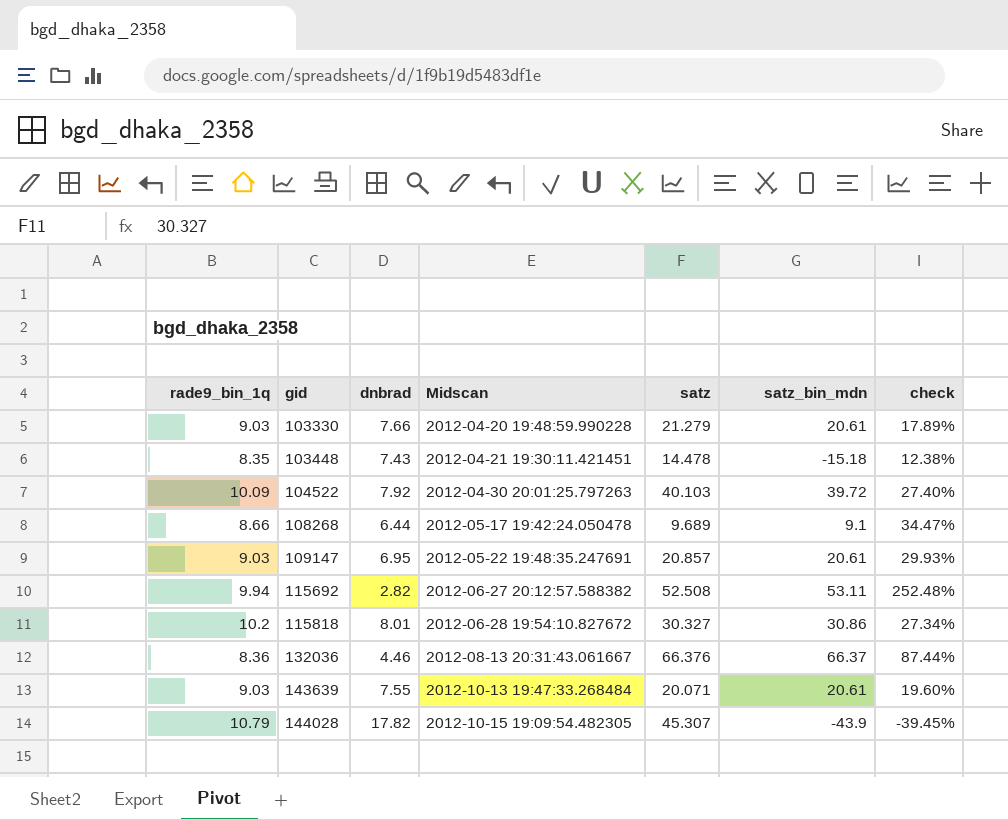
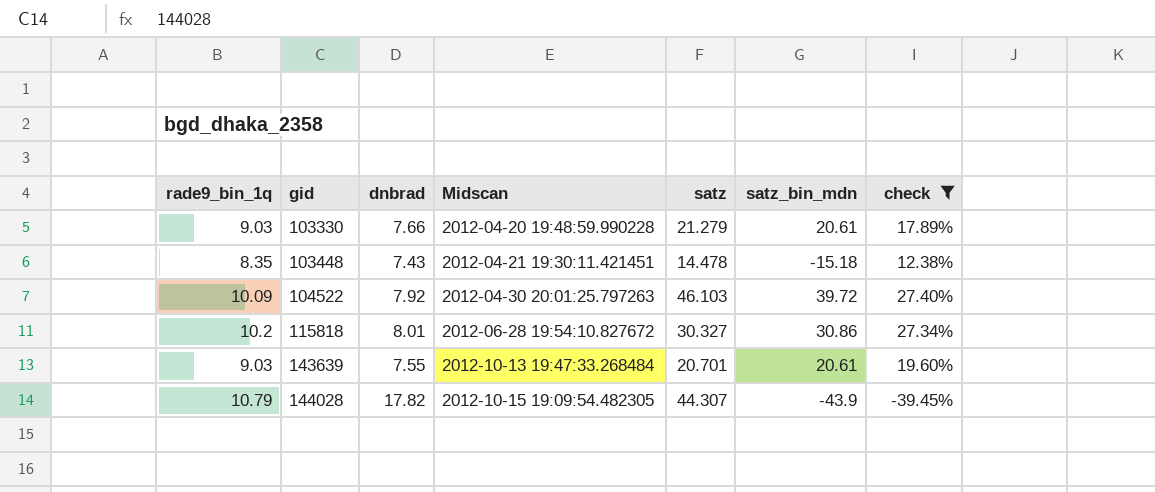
filter: none -> check <= 27.40%
104522 | satz: 40.103 -> 46.103
143639 | satz: 20.071 -> 20.701
144028 | satz: 45.307 -> 44.307

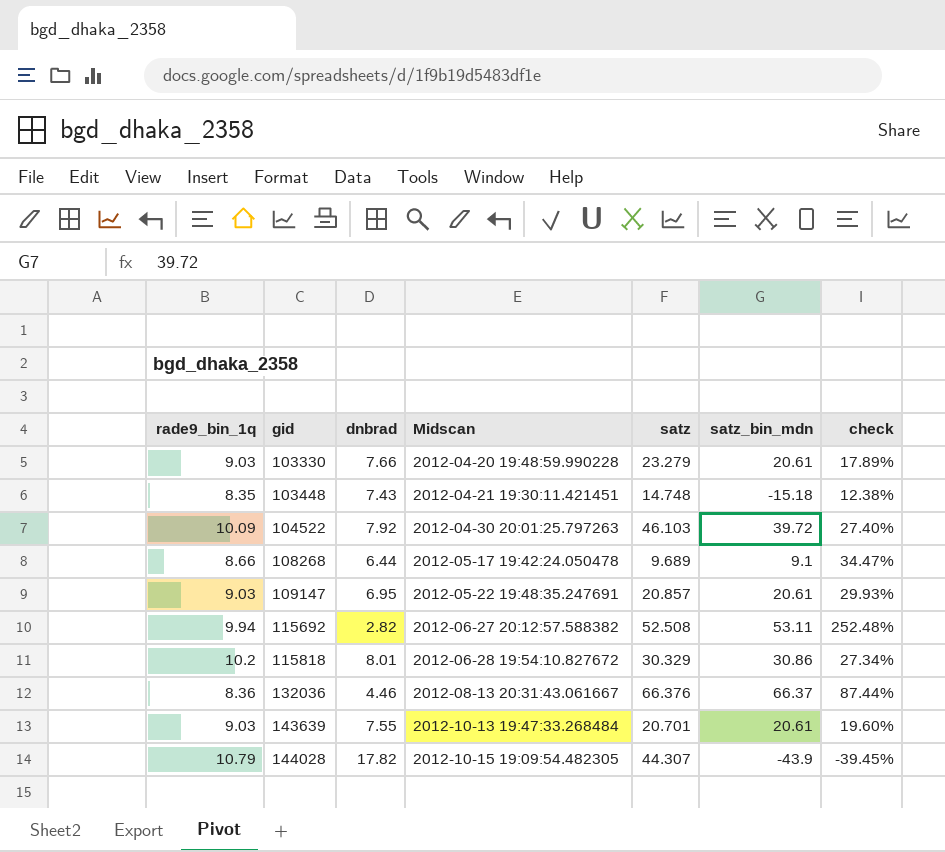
filter: check <= 27.40% -> none
103330 | satz: 21.279 -> 23.279
103448 | satz: 14.478 -> 14.748
115818 | satz: 30.327 -> 30.329

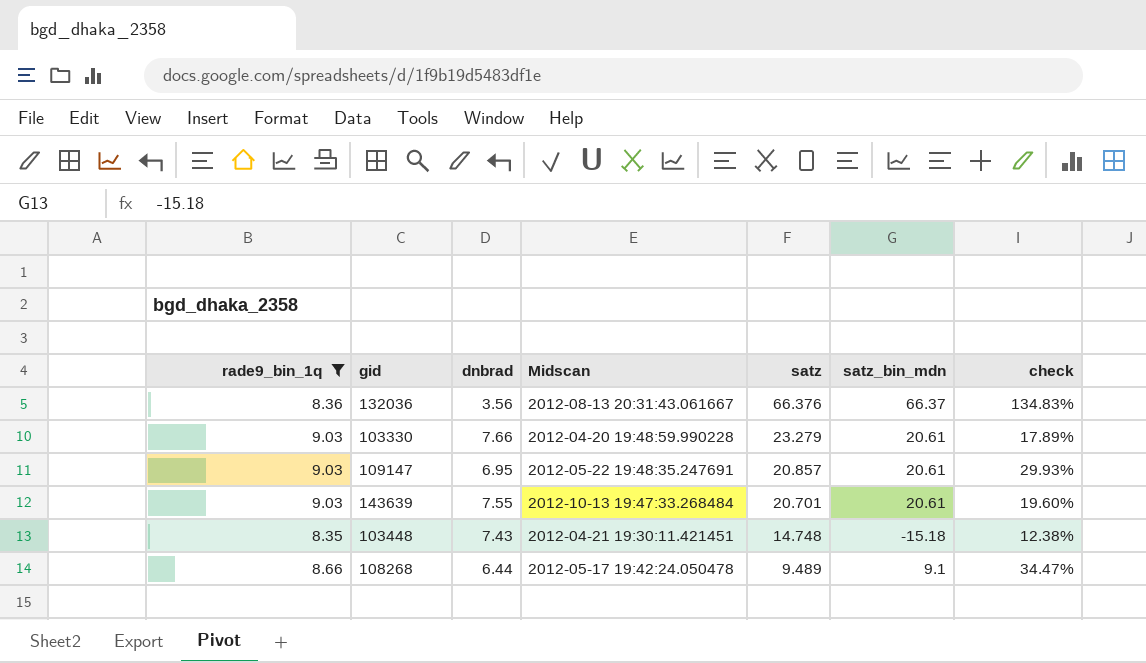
filter: none -> rade9_bin_1q <= 9.03
row order: gid ascending -> satz descending
132036 | dnbrad: 4.46 -> 3.56
132036 | check: 87.44% -> 134.83%
108268 | satz: 9.689 -> 9.489

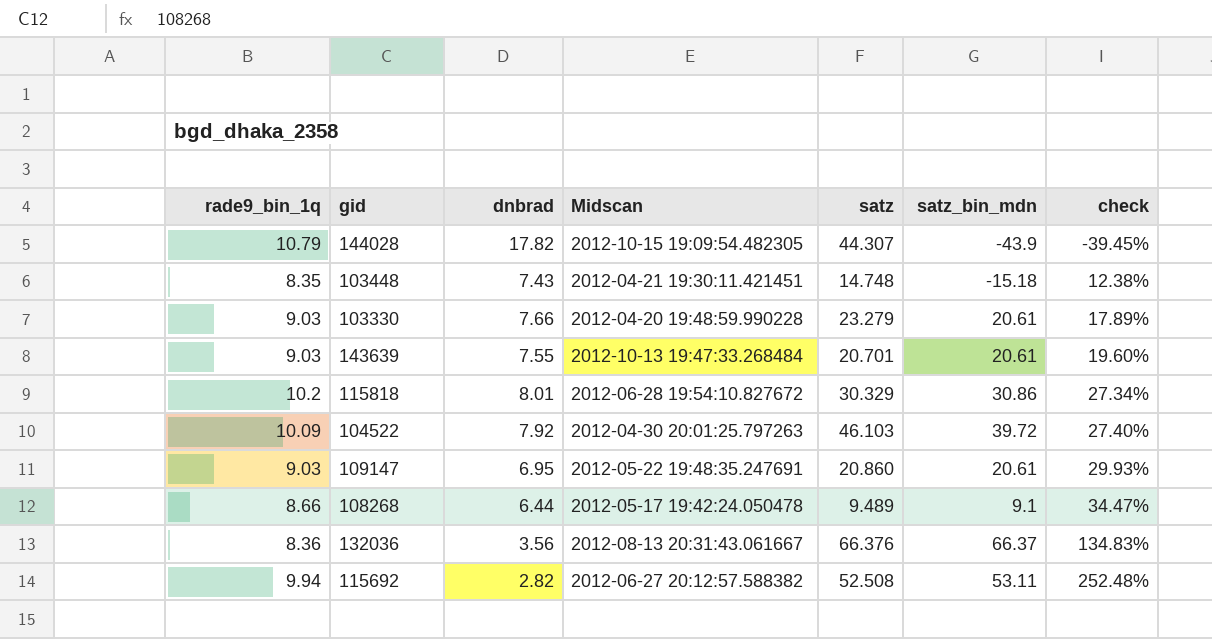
filter: rade9_bin_1q <= 9.03 -> none
row order: satz descending -> check ascending
109147 | satz: 20.857 -> 20.860

